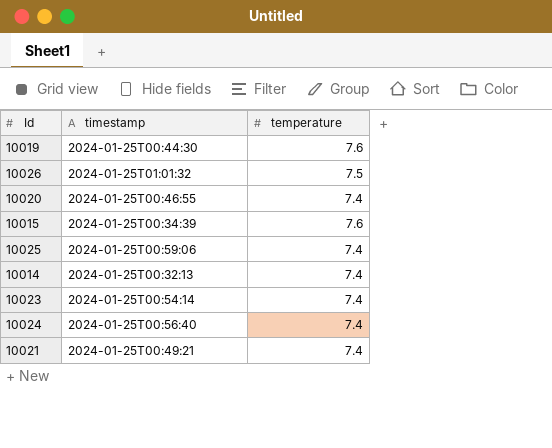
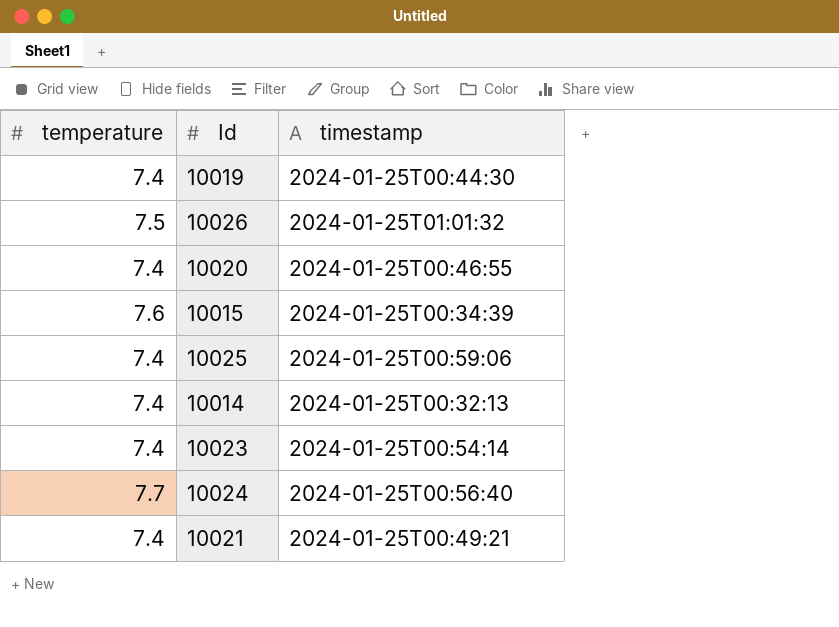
column temperature | position: 3 -> 1
10019 | temperature: 7.6 -> 7.4
10024 | temperature: 7.4 -> 7.7

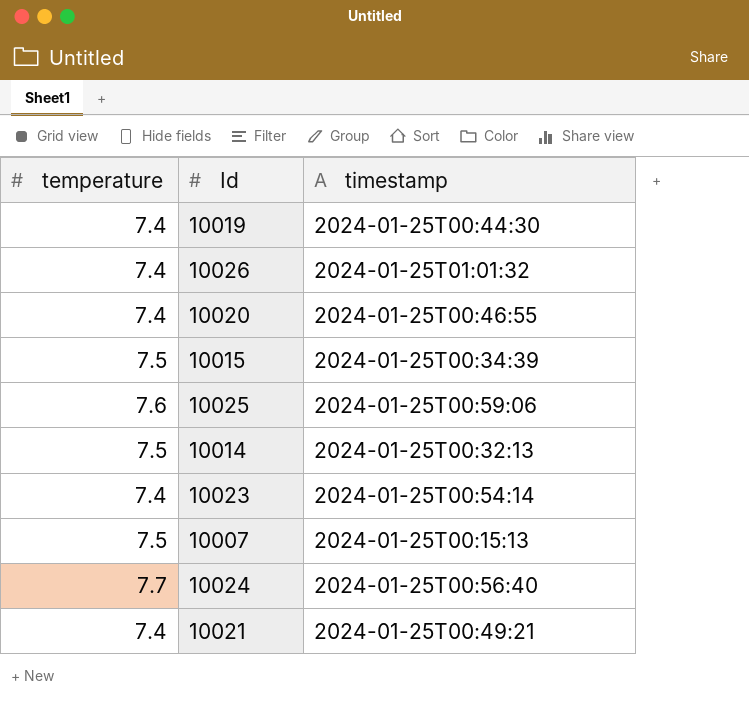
10026 | temperature: 7.5 -> 7.4
10015 | temperature: 7.6 -> 7.5
10025 | temperature: 7.4 -> 7.6
10014 | temperature: 7.4 -> 7.5
row 10007: none -> 7.5 | 2024-01-25T00:15:13

